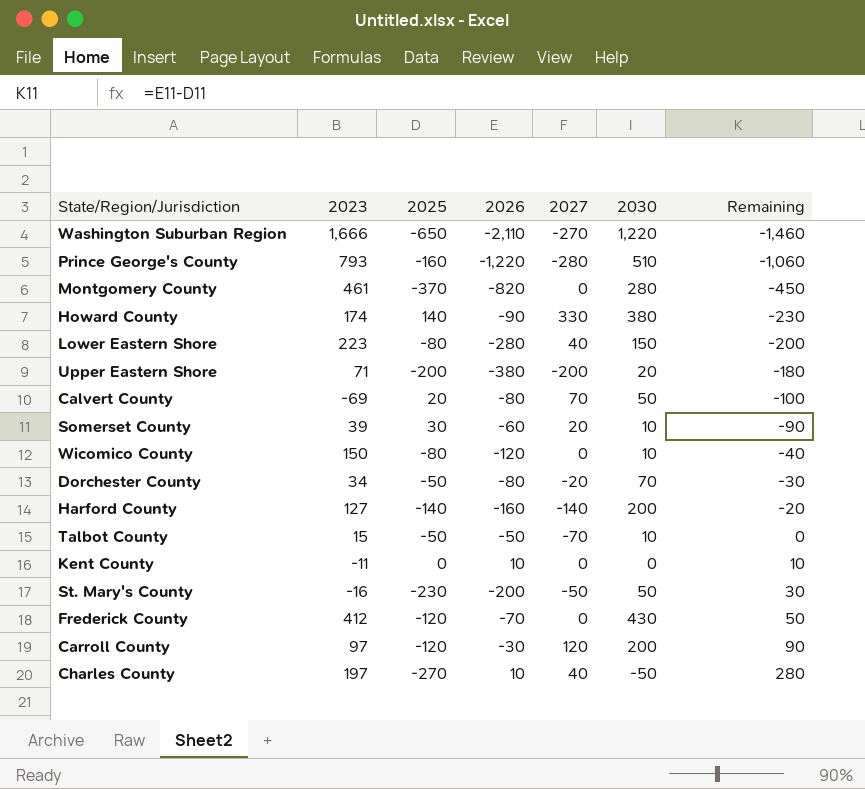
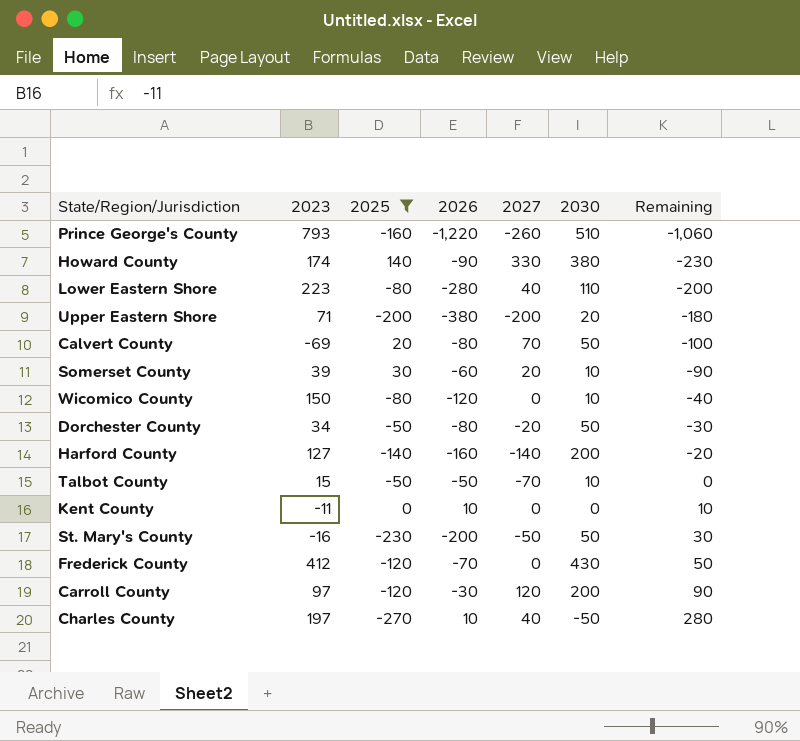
filter: none -> 2025 >= -270
Prince George's County | 2027: -280 -> -260
Lower Eastern Shore | 2030: 150 -> 110
Dorchester County | 2030: 70 -> 50

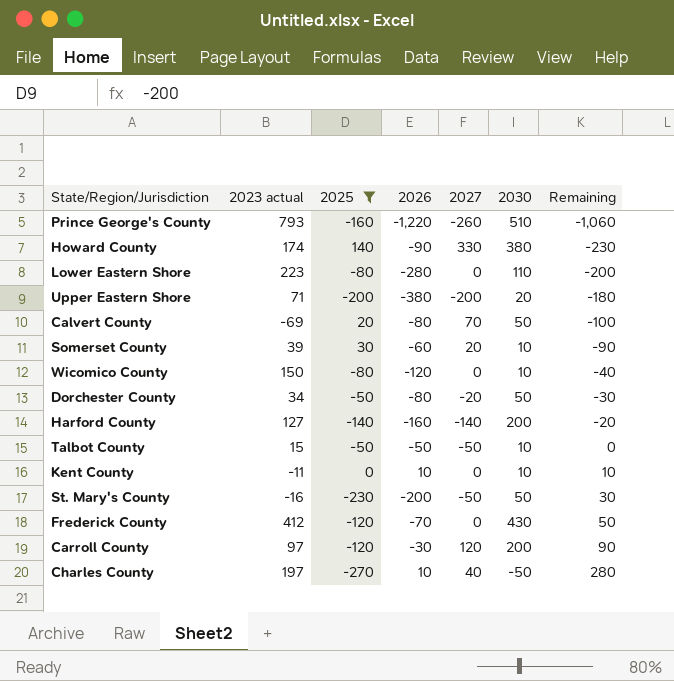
column name: 2023 -> 2023 actual
Lower Eastern Shore | 2027: 40 -> 0
Talbot County | 2027: -70 -> -50
Kent County | 2030: 0 -> 10

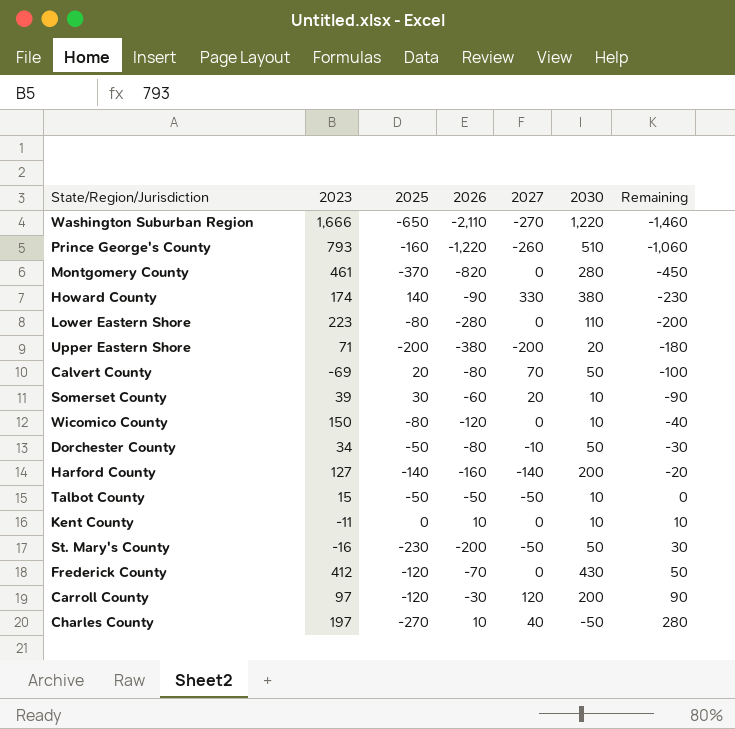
filter: 2025 >= -270 -> none
column name: 2023 actual -> 2023
Dorchester County | 2027: -20 -> -10

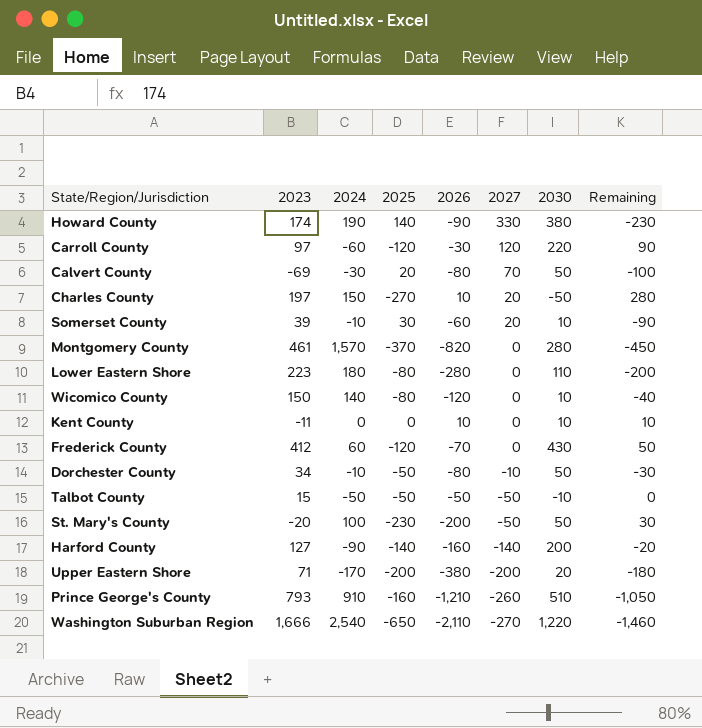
row order: Remaining ascending -> 2027 descending
column 2024 | position: none -> 3
Carroll County | 2030: 200 -> 220
Charles County | 2027: 40 -> 20
Talbot County | 2030: 10 -> -10
St. Mary's County | 2023: -16 -> -20
Prince George's County | 2026: -1,220 -> -1,210
Prince George's County | Remaining: -1,060 -> -1,050

